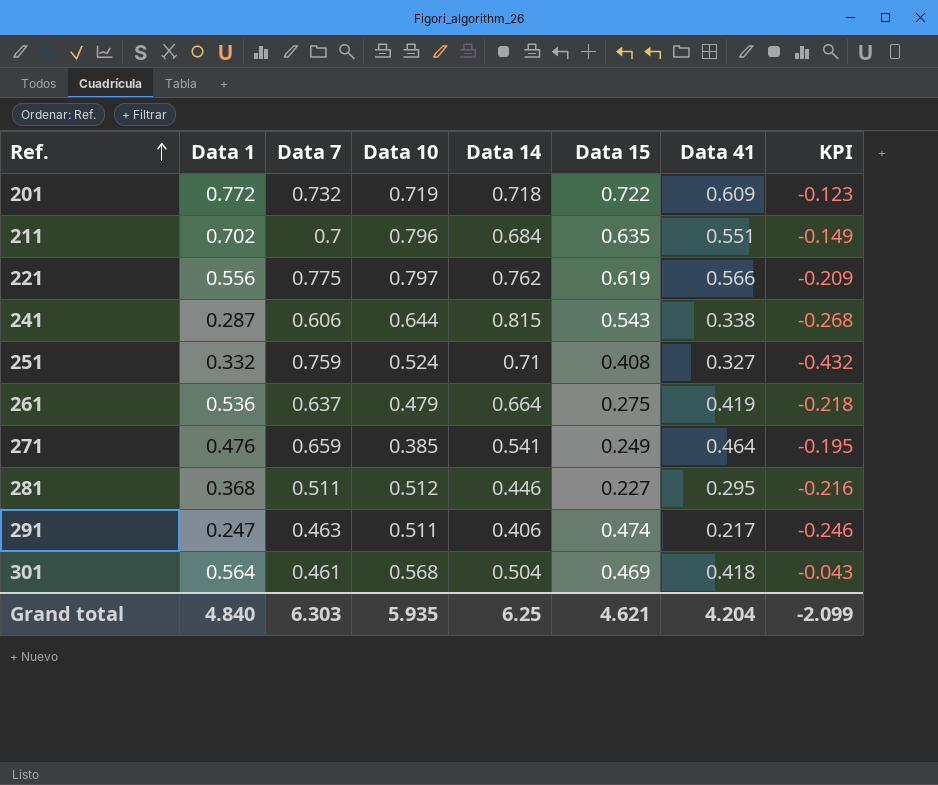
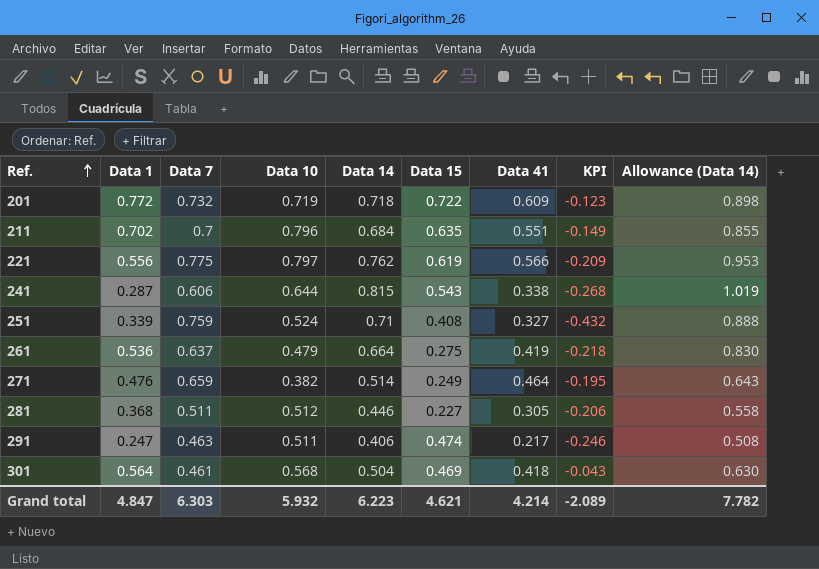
column Allowance (Data 14) | formula: none -> [Data 14] * 1.25
251 | Data 1: 0.332 -> 0.339
271 | Data 10: 0.385 -> 0.382
271 | Data 14: 0.541 -> 0.514
281 | Data 41: 0.295 -> 0.305
281 | KPI: -0.216 -> -0.206
Grand total | Data 1: 4.840 -> 4.847
Grand total | Data 10: 5.935 -> 5.932
Grand total | Data 14: 6.25 -> 6.223
Grand total | Data 41: 4.204 -> 4.214
Grand total | KPI: -2.099 -> -2.089

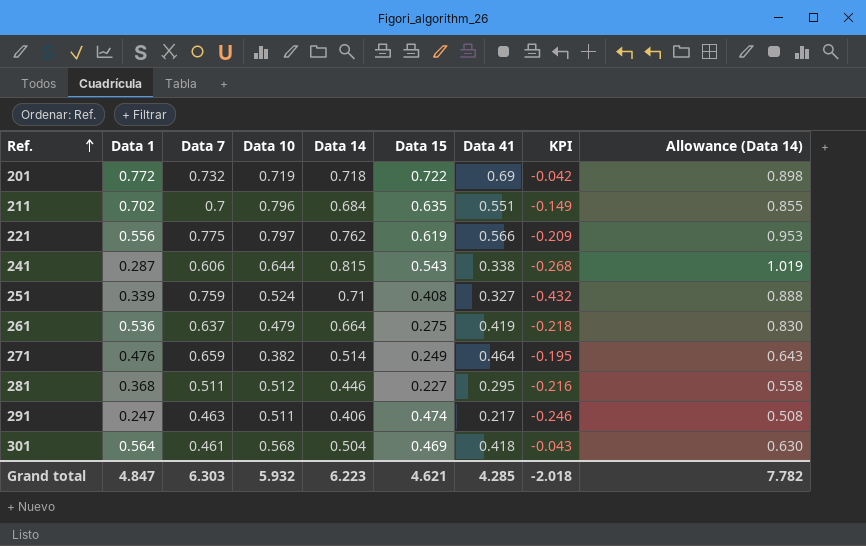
201 | Data 41: 0.609 -> 0.69
201 | KPI: -0.123 -> -0.042
281 | Data 41: 0.305 -> 0.295
281 | KPI: -0.206 -> -0.216
Grand total | Data 41: 4.214 -> 4.285
Grand total | KPI: -2.089 -> -2.018

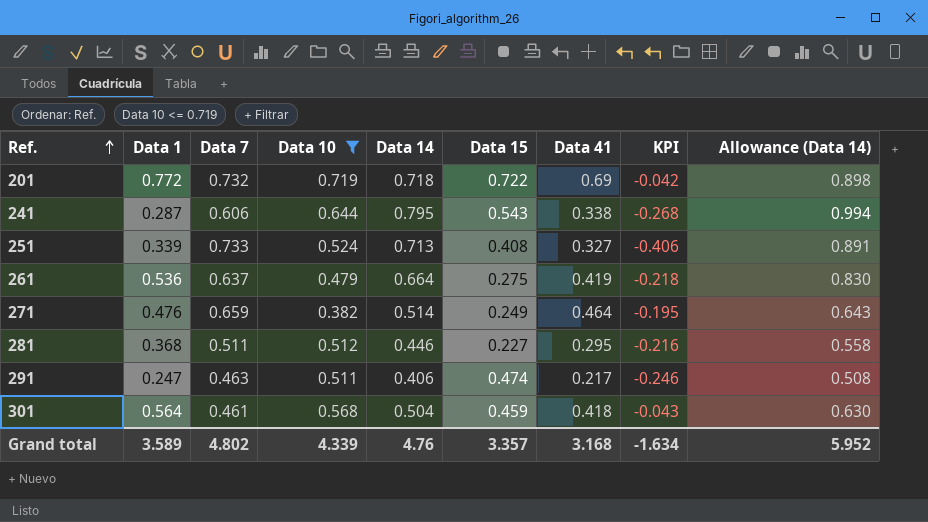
filter: none -> Data 10 <= 0.719
241 | Data 14: 0.815 -> 0.795
241 | Allowance (Data 14): 1.019 -> 0.994
251 | Data 7: 0.759 -> 0.733
251 | Data 14: 0.71 -> 0.713
251 | KPI: -0.432 -> -0.406
251 | Allowance (Data 14): 0.888 -> 0.891
301 | Data 15: 0.469 -> 0.459
Grand total | Data 1: 4.847 -> 3.589
Grand total | Data 7: 6.303 -> 4.802
Grand total | Data 10: 5.932 -> 4.339
Grand total | Data 14: 6.223 -> 4.76
Grand total | Data 15: 4.621 -> 3.357
Grand total | Data 41: 4.285 -> 3.168
Grand total | KPI: -2.018 -> -1.634
Grand total | Allowance (Data 14): 7.782 -> 5.952

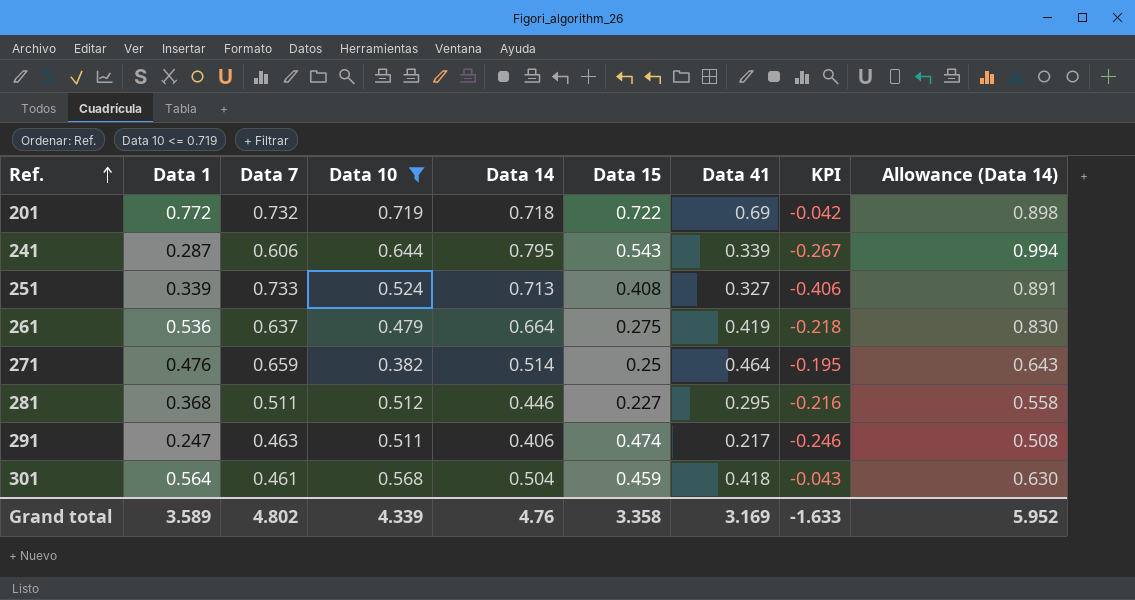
241 | Data 41: 0.338 -> 0.339
241 | KPI: -0.268 -> -0.267
271 | Data 15: 0.249 -> 0.25
Grand total | Data 15: 3.357 -> 3.358
Grand total | Data 41: 3.168 -> 3.169
Grand total | KPI: -1.634 -> -1.633

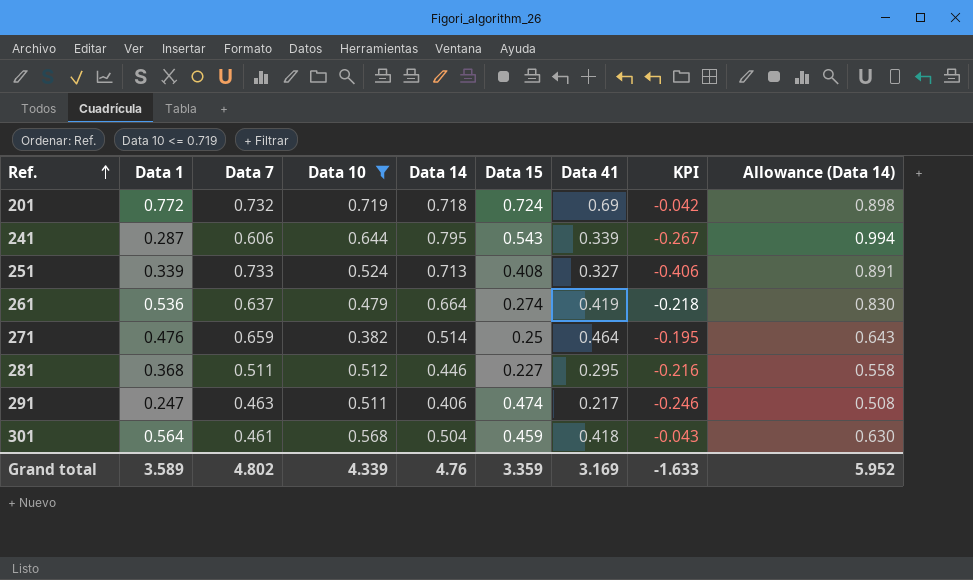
201 | Data 15: 0.722 -> 0.724
261 | Data 15: 0.275 -> 0.274
Grand total | Data 15: 3.358 -> 3.359

